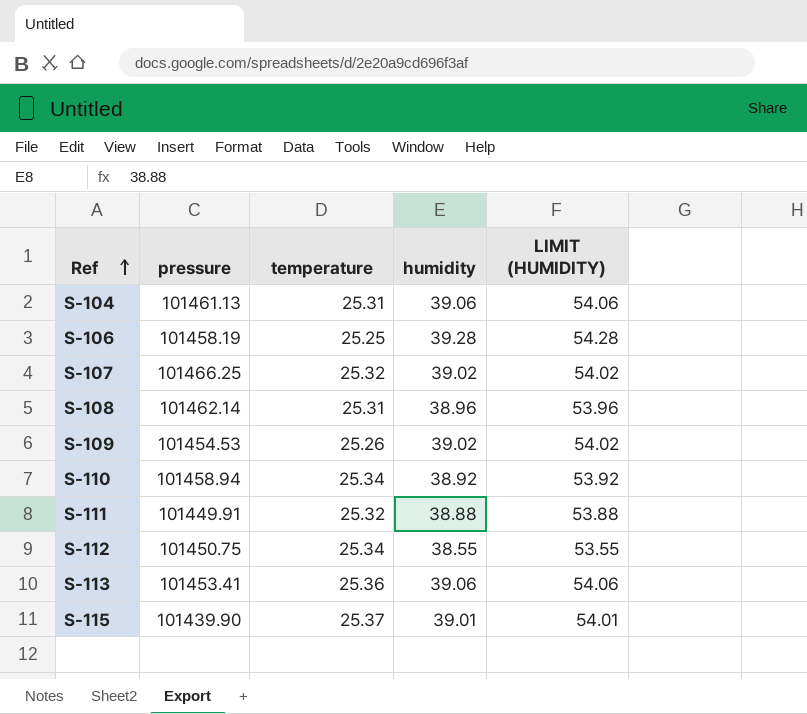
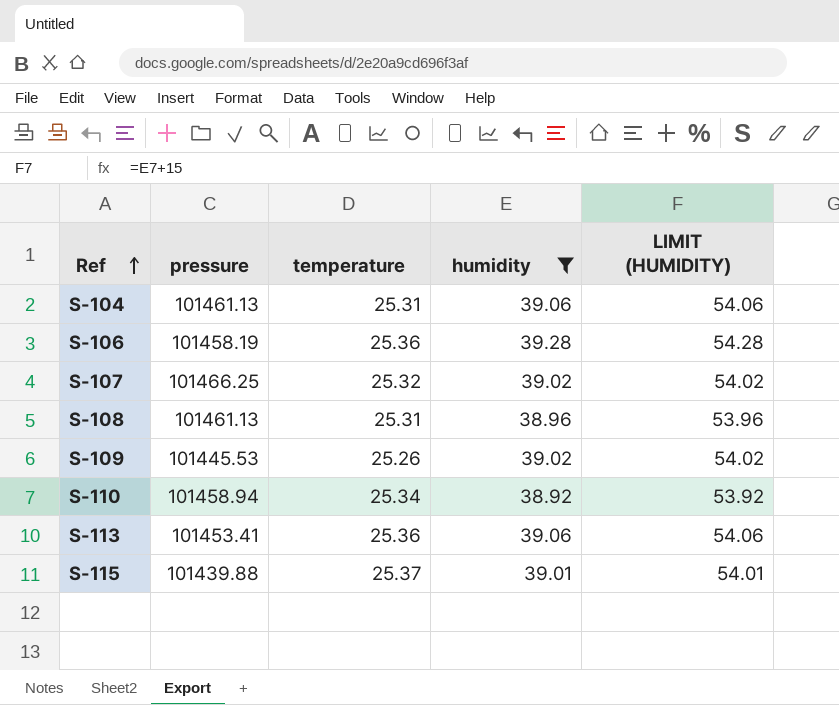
filter: none -> humidity >= 38.92
S-106 | temperature: 25.25 -> 25.36
S-108 | pressure: 101462.14 -> 101461.13
S-109 | pressure: 101454.53 -> 101445.53
S-115 | pressure: 101439.90 -> 101439.88

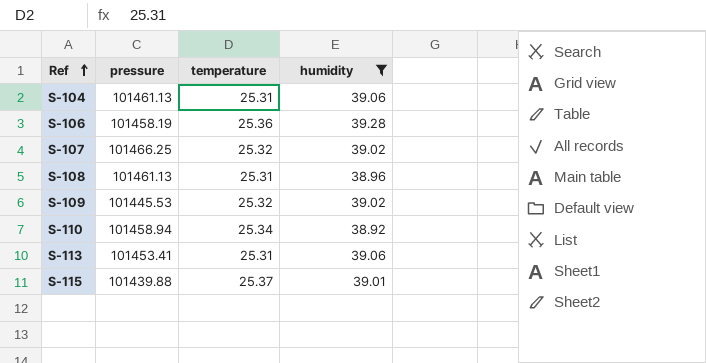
column LIMIT (HUMIDITY) | formula: [humidity] + 15 -> none
S-109 | temperature: 25.26 -> 25.32
S-113 | temperature: 25.36 -> 25.31

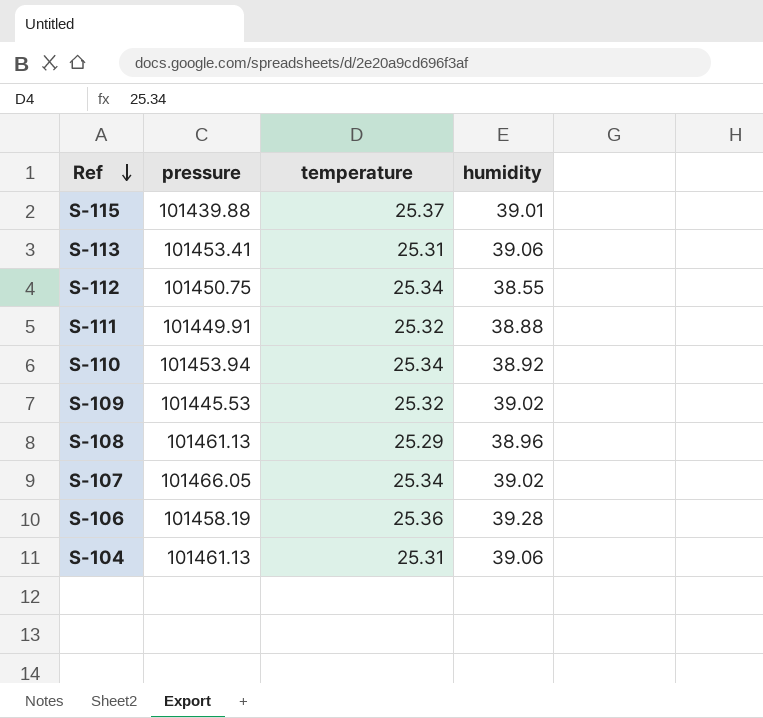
filter: humidity >= 38.92 -> none
row order: Ref ascending -> Ref descending
S-110 | pressure: 101458.94 -> 101453.94
S-108 | temperature: 25.31 -> 25.29
S-107 | pressure: 101466.25 -> 101466.05
S-107 | temperature: 25.32 -> 25.34

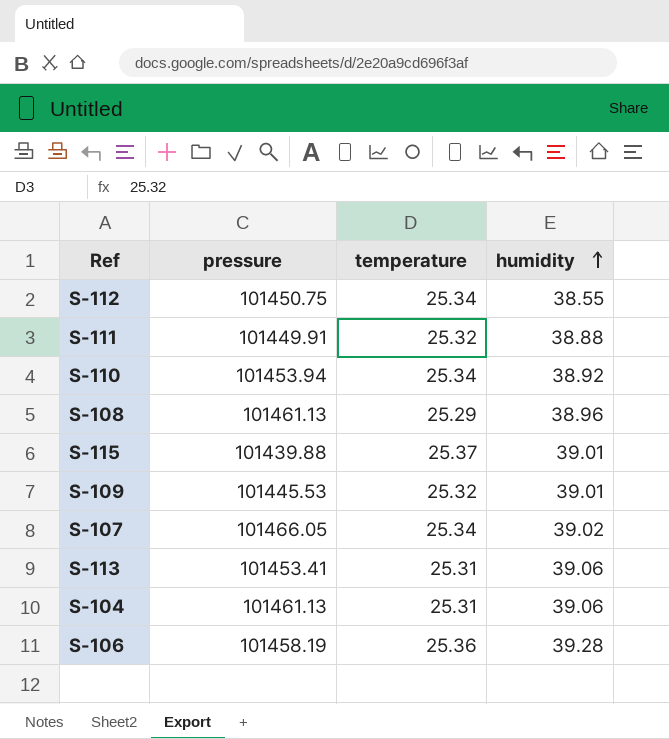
row order: Ref descending -> humidity ascending
S-109 | humidity: 39.02 -> 39.01

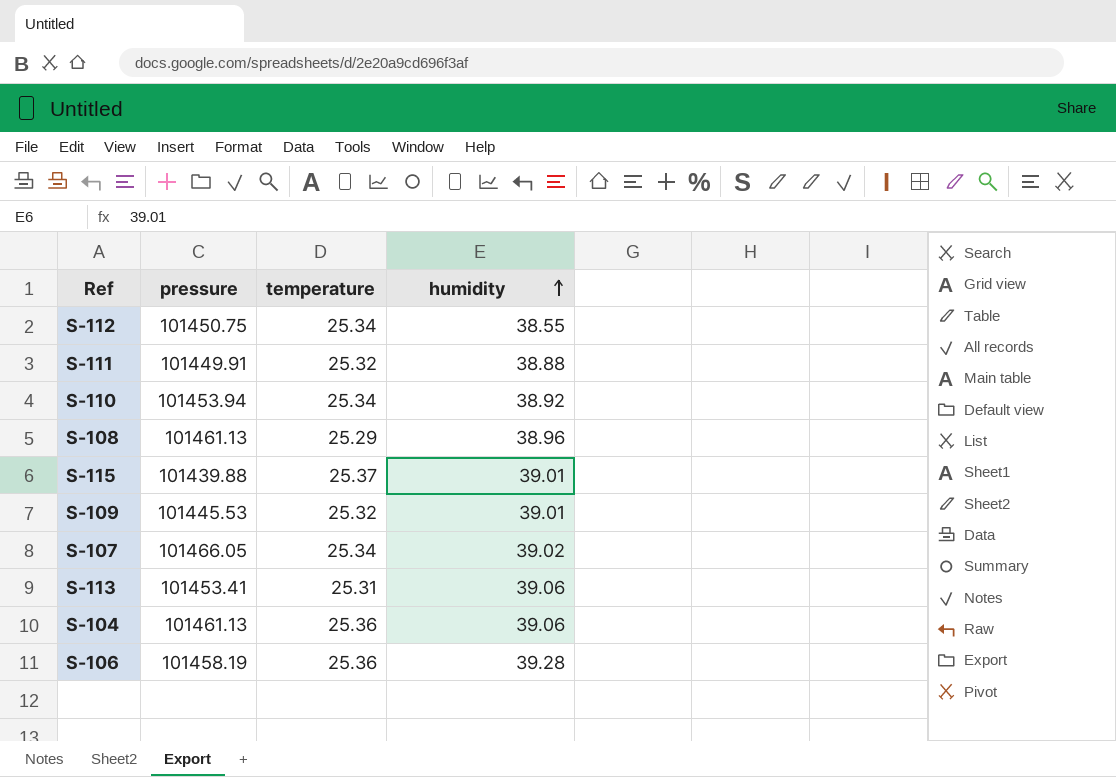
S-104 | temperature: 25.31 -> 25.36

